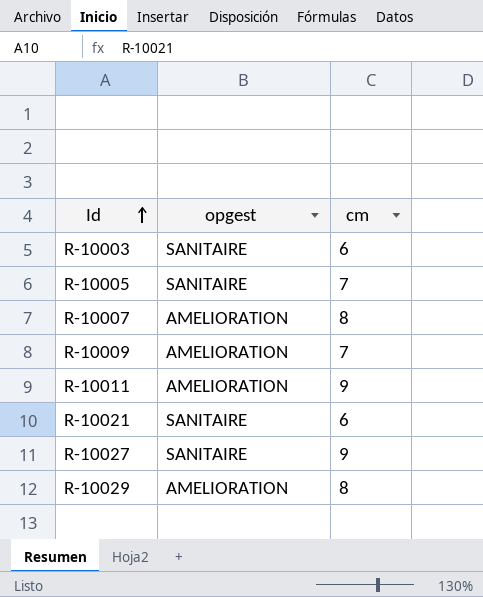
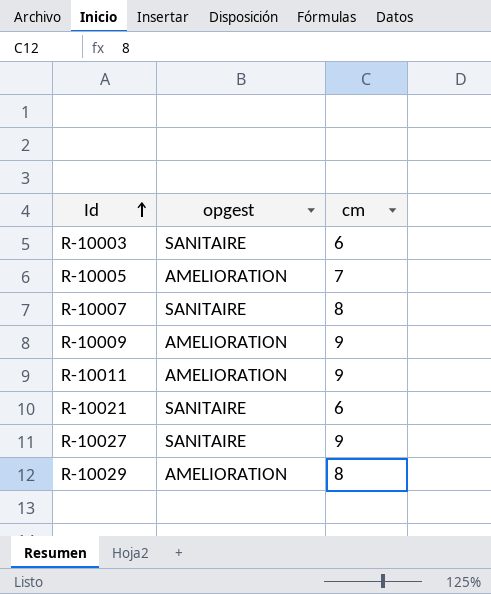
R-10005 | opgest: SANITAIRE -> AMELIORATION
R-10007 | opgest: AMELIORATION -> SANITAIRE
R-10009 | cm: 7 -> 9

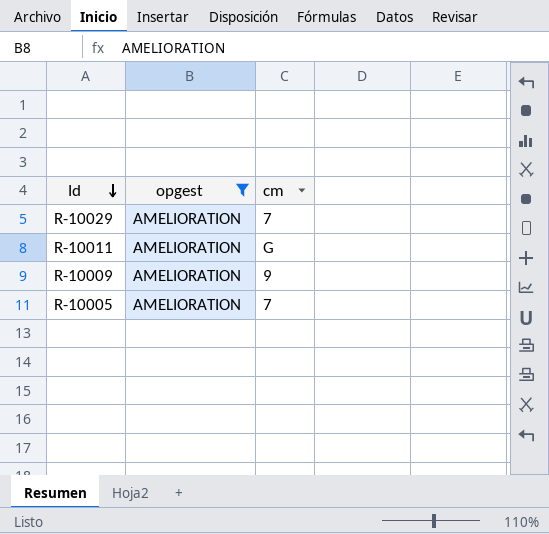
filter: none -> opgest = AMELIORATION
row order: Id ascending -> Id descending
R-10029 | cm: 8 -> 7
R-10011 | cm: 9 -> G

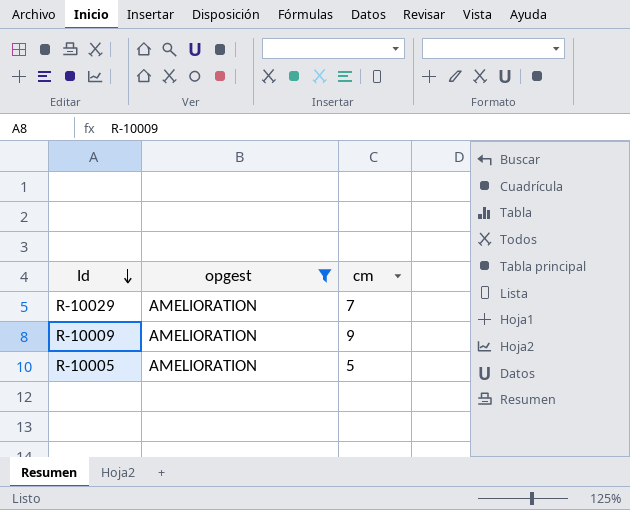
row R-10011: AMELIORATION | G -> none
R-10005 | cm: 7 -> 5

